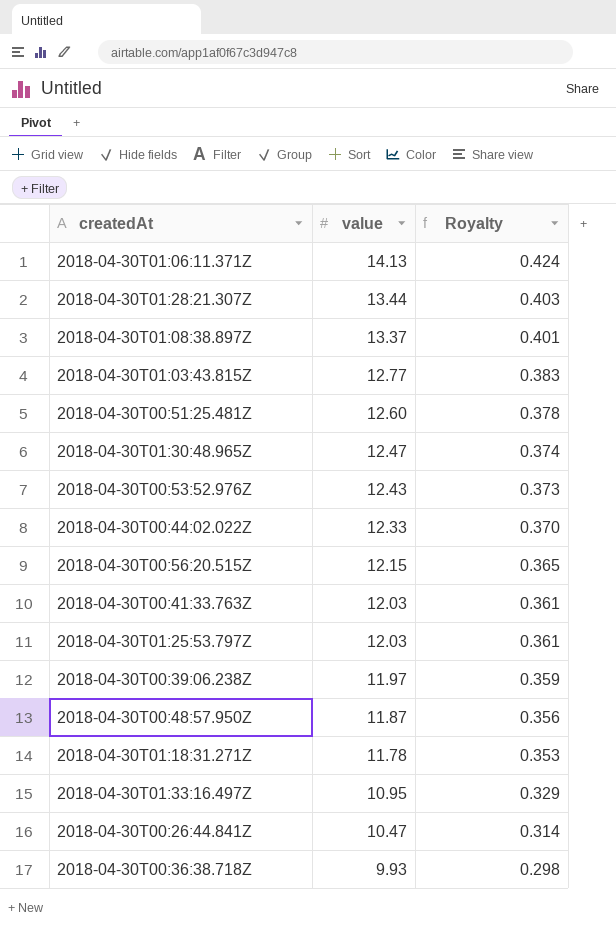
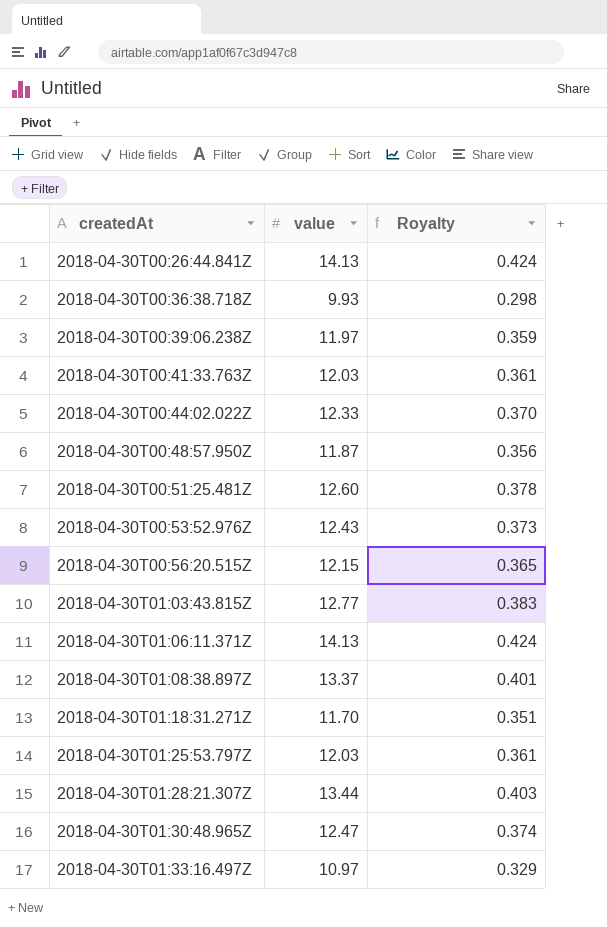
row order: value descending -> createdAt ascending
2018-04-30T00:26:44.841Z | value: 10.47 -> 14.13
2018-04-30T00:26:44.841Z | Royalty: 0.314 -> 0.424
2018-04-30T01:18:31.271Z | value: 11.78 -> 11.70
2018-04-30T01:18:31.271Z | Royalty: 0.353 -> 0.351
2018-04-30T01:33:16.497Z | value: 10.95 -> 10.97

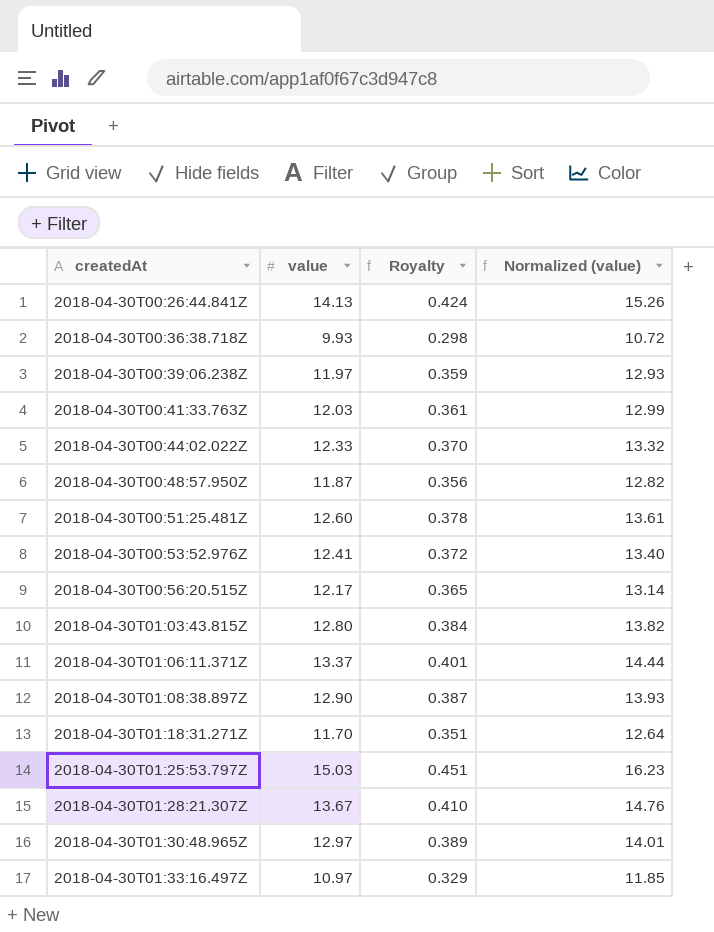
column Normalized (value) | formula: none -> [value] * 1.08
2018-04-30T00:53:52.976Z | value: 12.43 -> 12.41
2018-04-30T00:53:52.976Z | Royalty: 0.373 -> 0.372
2018-04-30T00:56:20.515Z | value: 12.15 -> 12.17
2018-04-30T01:03:43.815Z | value: 12.77 -> 12.80
2018-04-30T01:03:43.815Z | Royalty: 0.383 -> 0.384
2018-04-30T01:06:11.371Z | value: 14.13 -> 13.37
2018-04-30T01:06:11.371Z | Royalty: 0.424 -> 0.401
2018-04-30T01:08:38.897Z | value: 13.37 -> 12.90
2018-04-30T01:08:38.897Z | Royalty: 0.401 -> 0.387
2018-04-30T01:25:53.797Z | value: 12.03 -> 15.03
2018-04-30T01:25:53.797Z | Royalty: 0.361 -> 0.451
2018-04-30T01:28:21.307Z | value: 13.44 -> 13.67
2018-04-30T01:28:21.307Z | Royalty: 0.403 -> 0.410
2018-04-30T01:30:48.965Z | value: 12.47 -> 12.97
2018-04-30T01:30:48.965Z | Royalty: 0.374 -> 0.389

